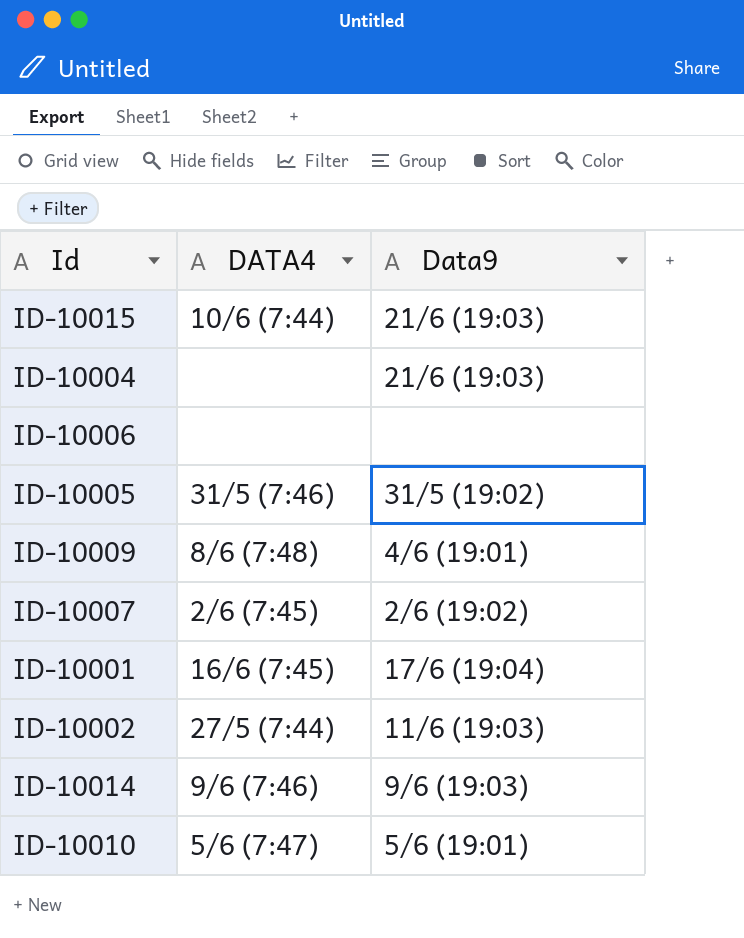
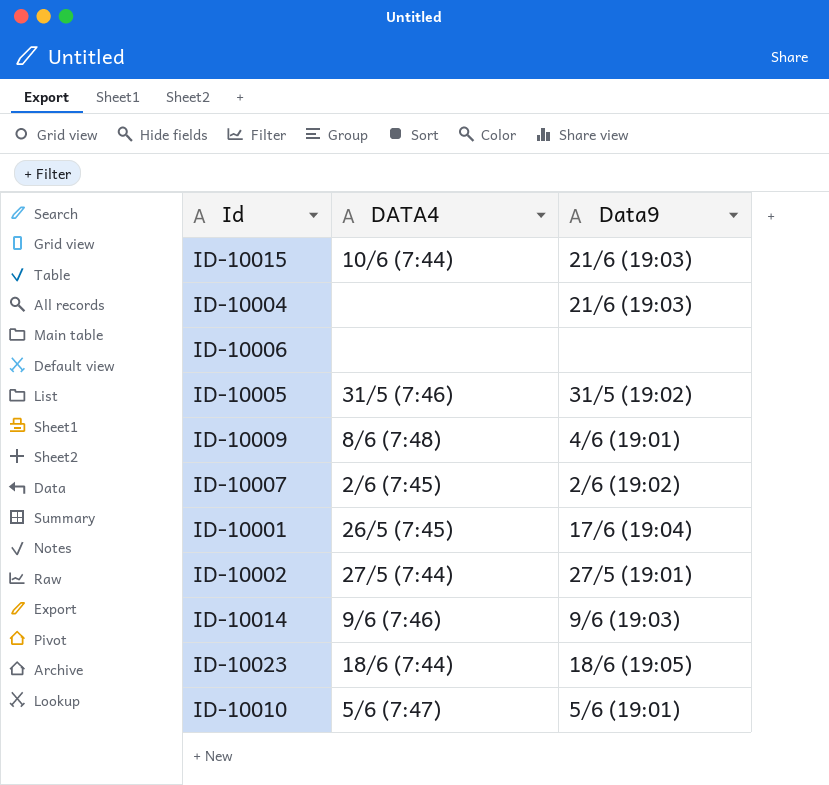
ID-10001 | DATA4: 16/6 (7:45) -> 26/5 (7:45)
ID-10002 | Data9: 11/6 (19:03) -> 27/5 (19:01)
row ID-10023: none -> 18/6 (7:44) | 18/6 (19:05)

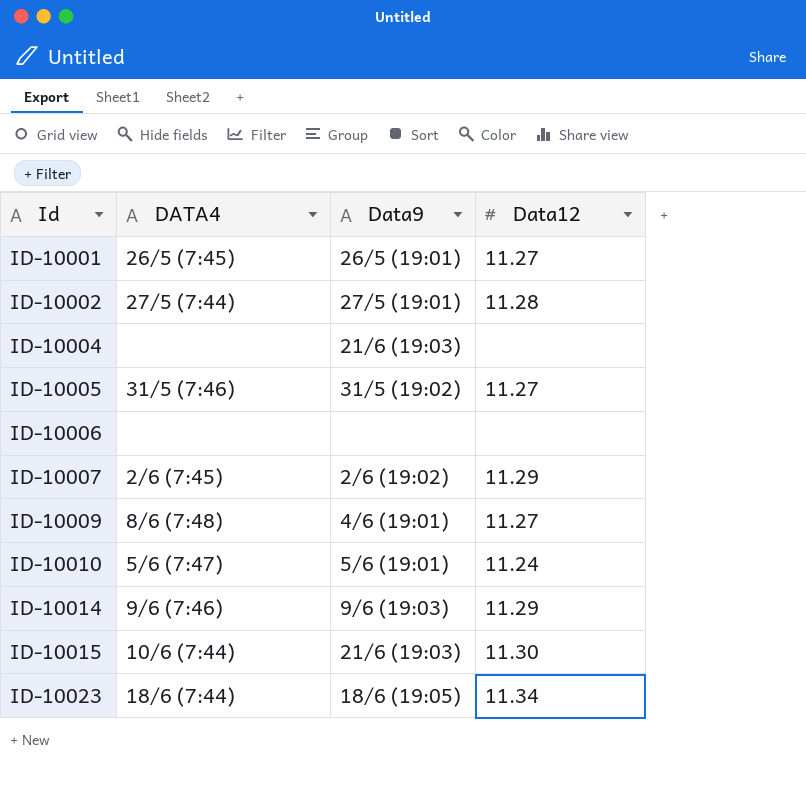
row order: none -> Id ascending
column Data12 | position: none -> 4
ID-10001 | Data9: 17/6 (19:04) -> 26/5 (19:01)

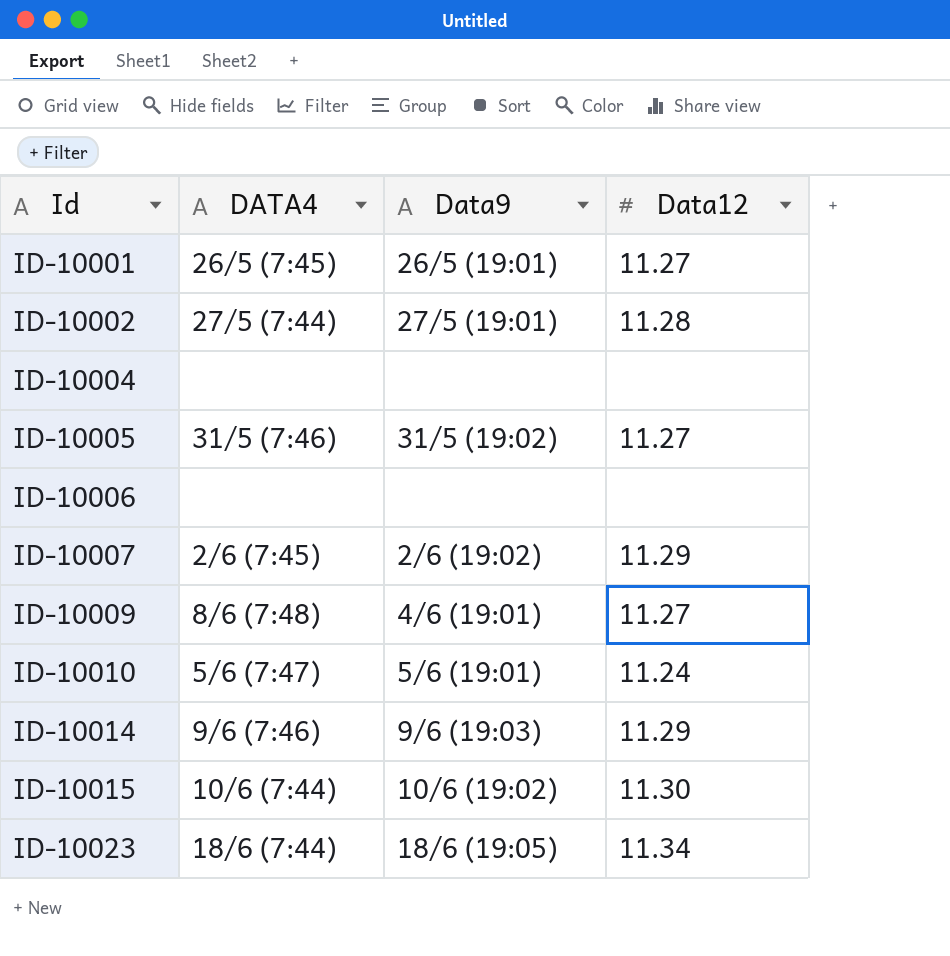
ID-10004 | Data9: 21/6 (19:03) -> none
ID-10015 | Data9: 21/6 (19:03) -> 10/6 (19:02)

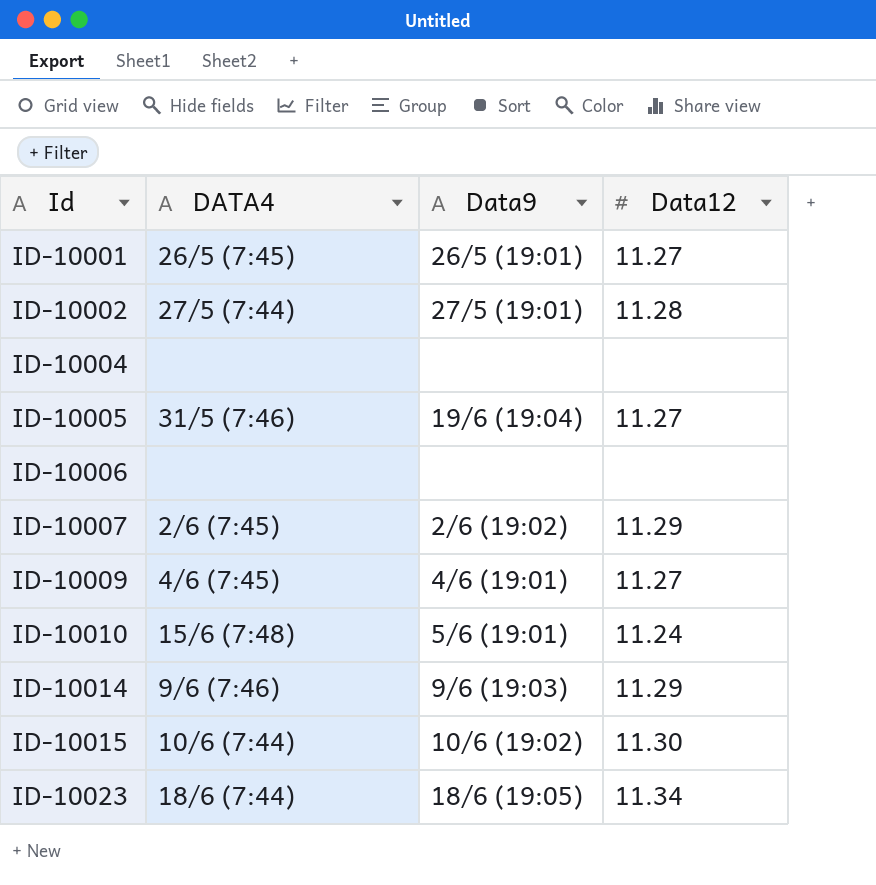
ID-10005 | Data9: 31/5 (19:02) -> 19/6 (19:04)
ID-10009 | DATA4: 8/6 (7:48) -> 4/6 (7:45)
ID-10010 | DATA4: 5/6 (7:47) -> 15/6 (7:48)

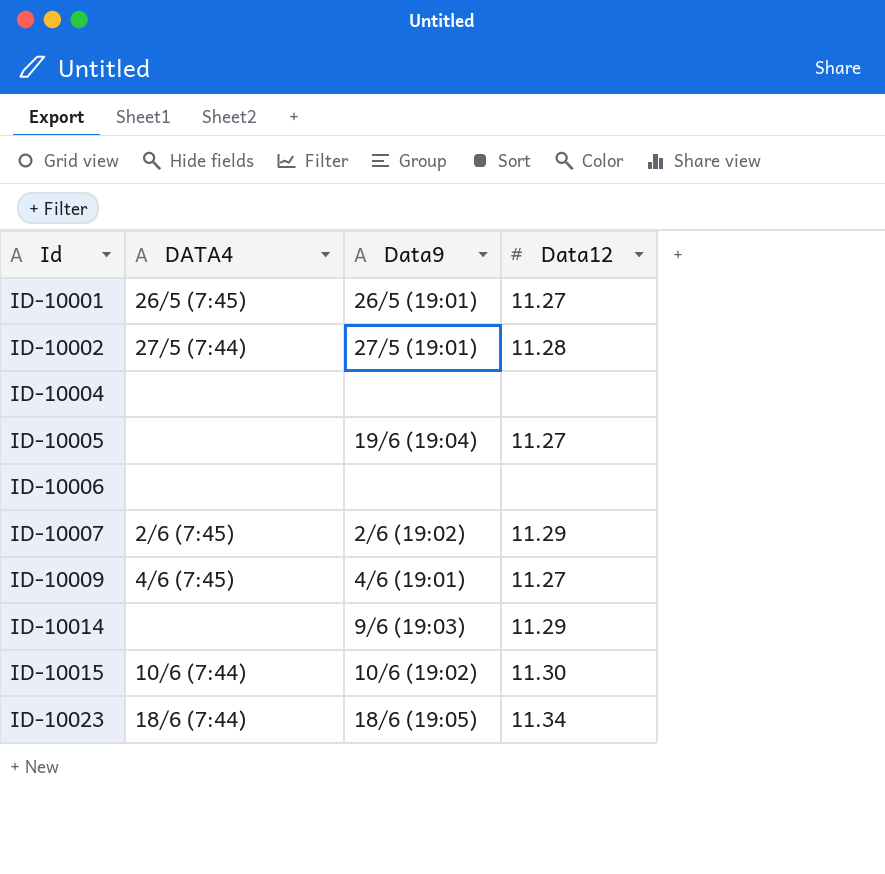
row ID-10010: 15/6 (7:48) | 5/6 (19:01) | 11.24 -> none
ID-10005 | DATA4: 31/5 (7:46) -> none
ID-10014 | DATA4: 9/6 (7:46) -> none

